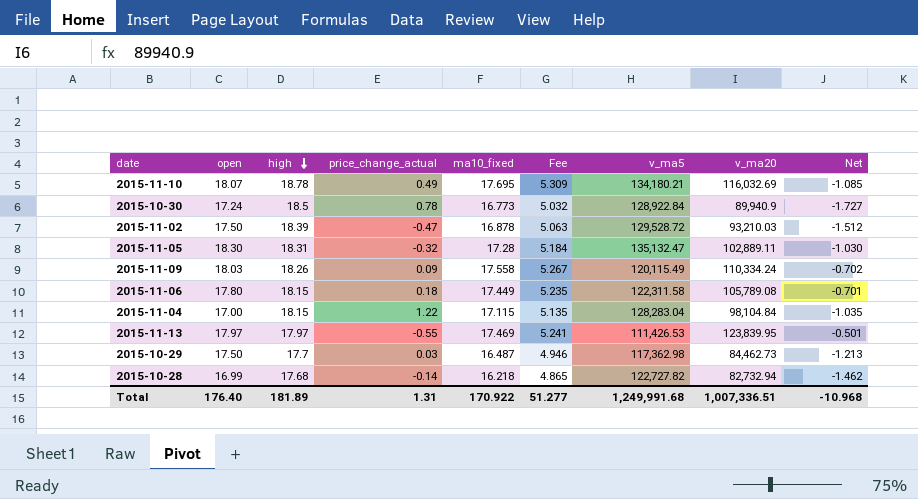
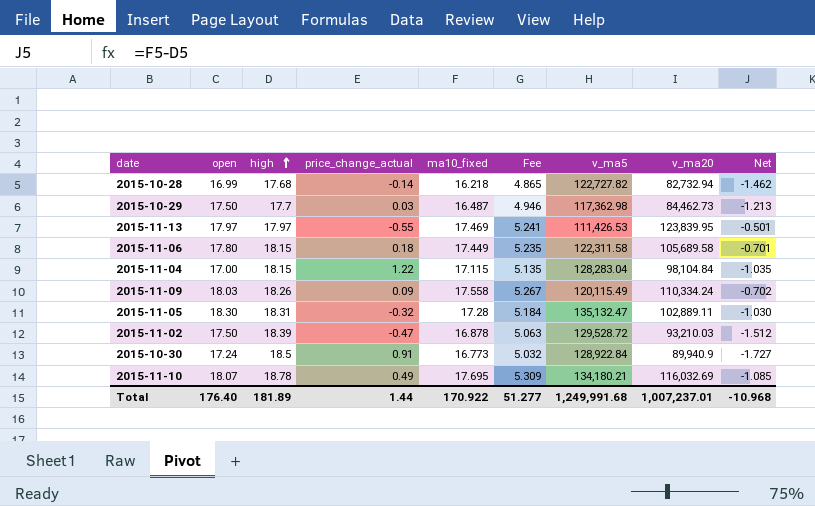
row order: high descending -> high ascending
2015-11-06 | v_ma20: 105,789.08 -> 105,689.58
2015-10-30 | price_change_actual: 0.78 -> 0.91
Total | price_change_actual: 1.31 -> 1.44
Total | v_ma20: 1,007,336.51 -> 1,007,237.01

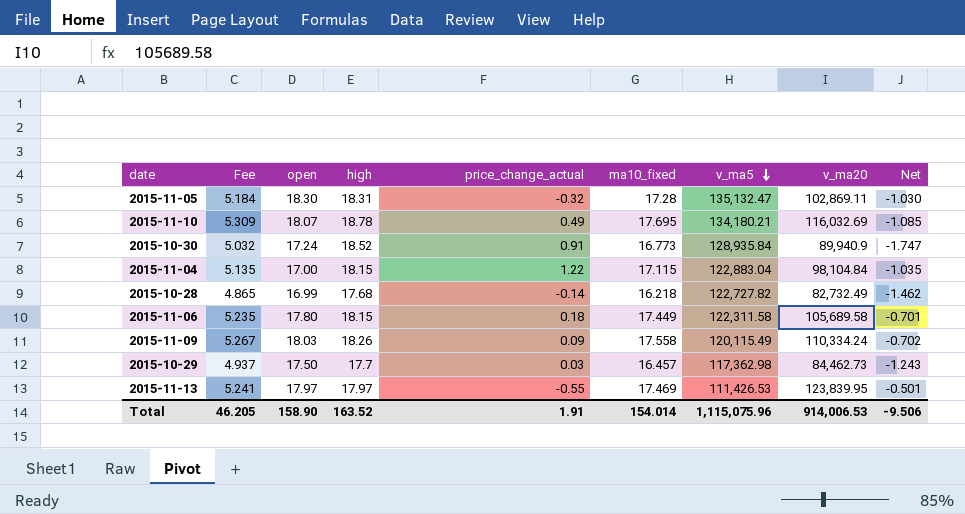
row order: high ascending -> v_ma5 descending
column Fee | position: 6 -> 2
row 2015-11-02: 17.50 | 18.39 | -0.47 | 16.878 | 5.063 | 129,528.72 | 93,210.03 | -1.512 -> none
2015-11-05 | v_ma20: 102,889.11 -> 102,869.11
2015-10-30 | high: 18.5 -> 18.52
2015-10-30 | v_ma5: 128,922.84 -> 128,935.84
2015-10-30 | Net: -1.727 -> -1.747
2015-11-04 | v_ma5: 128,283.04 -> 122,883.04
2015-10-28 | v_ma20: 82,732.94 -> 82,732.49
2015-10-29 | Fee: 4.946 -> 4.937
2015-10-29 | ma10_fixed: 16.487 -> 16.457
2015-10-29 | Net: -1.213 -> -1.243
Total | Fee: 51.277 -> 46.205
Total | open: 176.40 -> 158.90
Total | high: 181.89 -> 163.52
Total | price_change_actual: 1.44 -> 1.91
Total | ma10_fixed: 170.922 -> 154.014
Total | v_ma5: 1,249,991.68 -> 1,115,075.96
Total | v_ma20: 1,007,237.01 -> 914,006.53
Total | Net: -10.968 -> -9.506

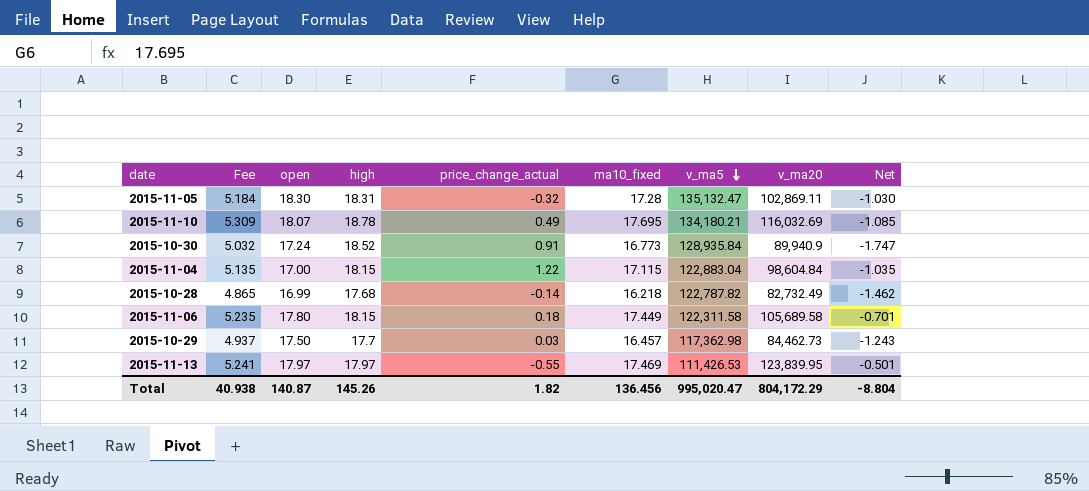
row 2015-11-09: 5.267 | 18.03 | 18.26 | 0.09 | 17.558 | 120,115.49 | 110,334.24 | -0.702 -> none
2015-11-04 | v_ma20: 98,104.84 -> 98,604.84
2015-10-28 | v_ma5: 122,727.82 -> 122,787.82
Total | Fee: 46.205 -> 40.938
Total | open: 158.90 -> 140.87
Total | high: 163.52 -> 145.26
Total | price_change_actual: 1.91 -> 1.82
Total | ma10_fixed: 154.014 -> 136.456
Total | v_ma5: 1,115,075.96 -> 995,020.47
Total | v_ma20: 914,006.53 -> 804,172.29
Total | Net: -9.506 -> -8.804

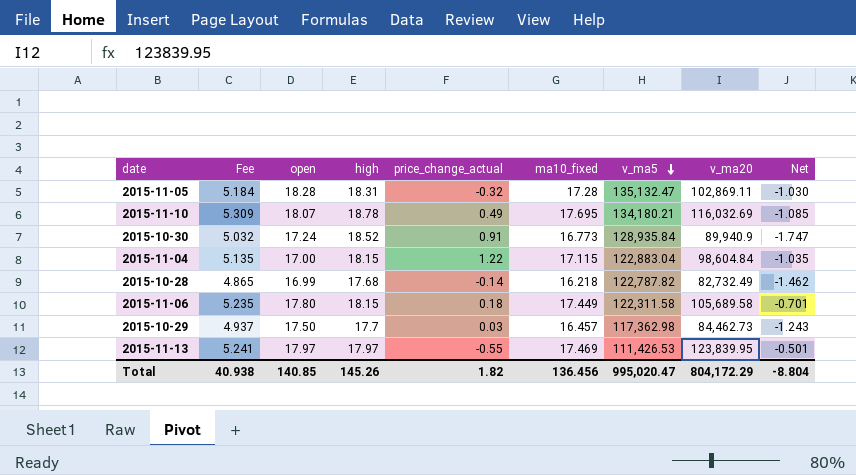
2015-11-05 | open: 18.30 -> 18.28
Total | open: 140.87 -> 140.85

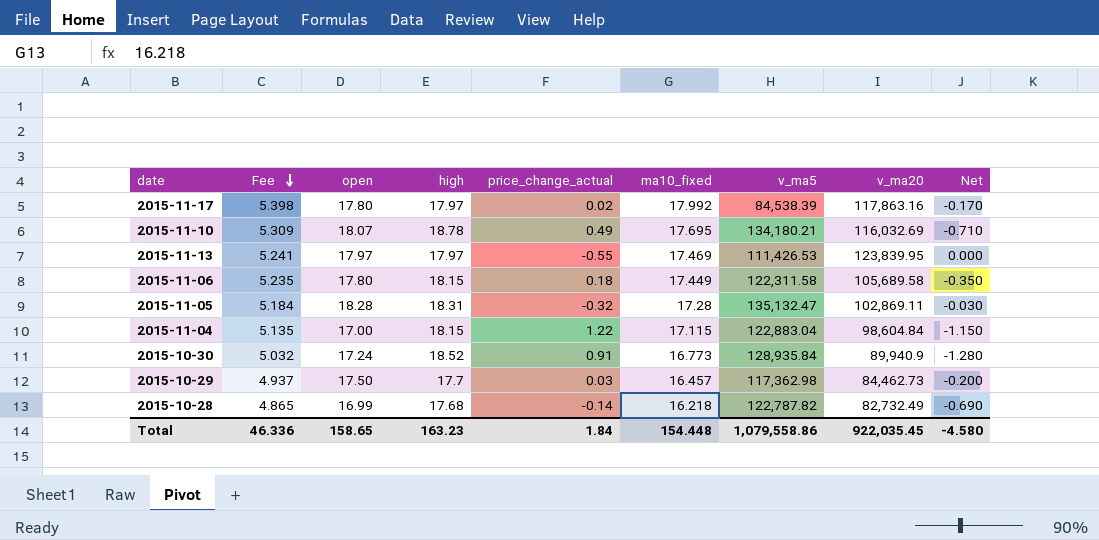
row order: v_ma5 descending -> Fee descending
column Net | formula: [ma10_fixed] - [high] -> [open] - [high]
row 2015-11-17: none -> 5.398 | 17.80 | 17.97 | 0.02 | 17.992 | 84,538.39 | 117,863.16 | -0.170
Total | Fee: 40.938 -> 46.336
Total | open: 140.85 -> 158.65
Total | high: 145.26 -> 163.23
Total | price_change_actual: 1.82 -> 1.84
Total | ma10_fixed: 136.456 -> 154.448
Total | v_ma5: 995,020.47 -> 1,079,558.86
Total | v_ma20: 804,172.29 -> 922,035.45
Total | Net: -8.804 -> -4.580

